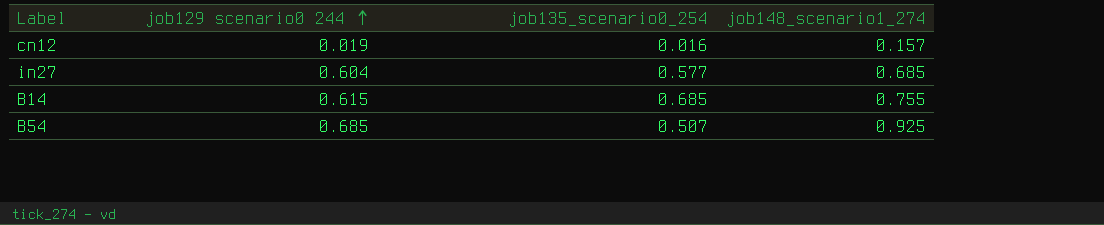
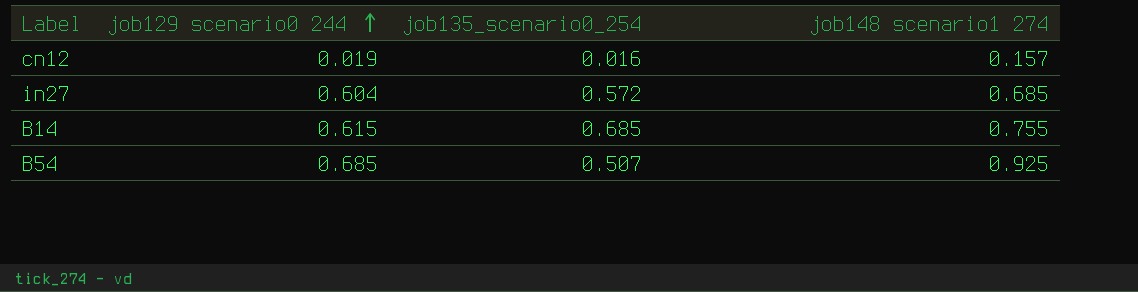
column name: job148_scenario1_274 -> job148 scenario1 274
in27 | job135_scenario0_254: 0.577 -> 0.572

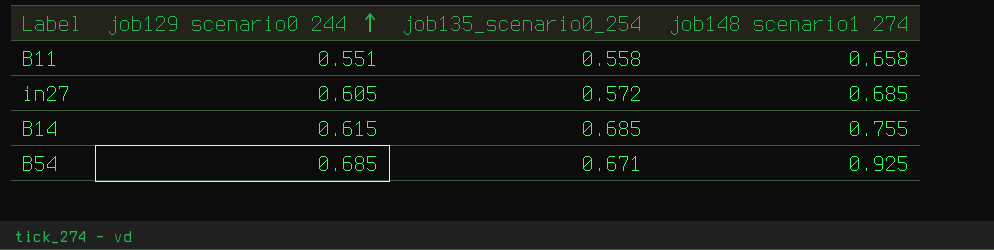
row cn12: 0.019 | 0.016 | 0.157 -> none
row B11: none -> 0.551 | 0.558 | 0.658
in27 | job129 scenario0 244: 0.604 -> 0.605
B54 | job135_scenario0_254: 0.507 -> 0.671

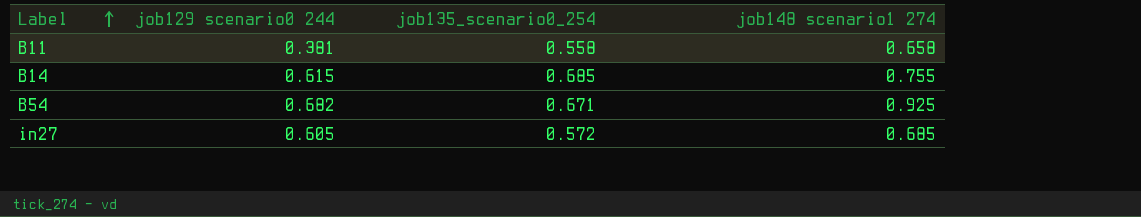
row order: job129 scenario0 244 ascending -> Label ascending
B11 | job129 scenario0 244: 0.551 -> 0.381
B54 | job129 scenario0 244: 0.685 -> 0.682

